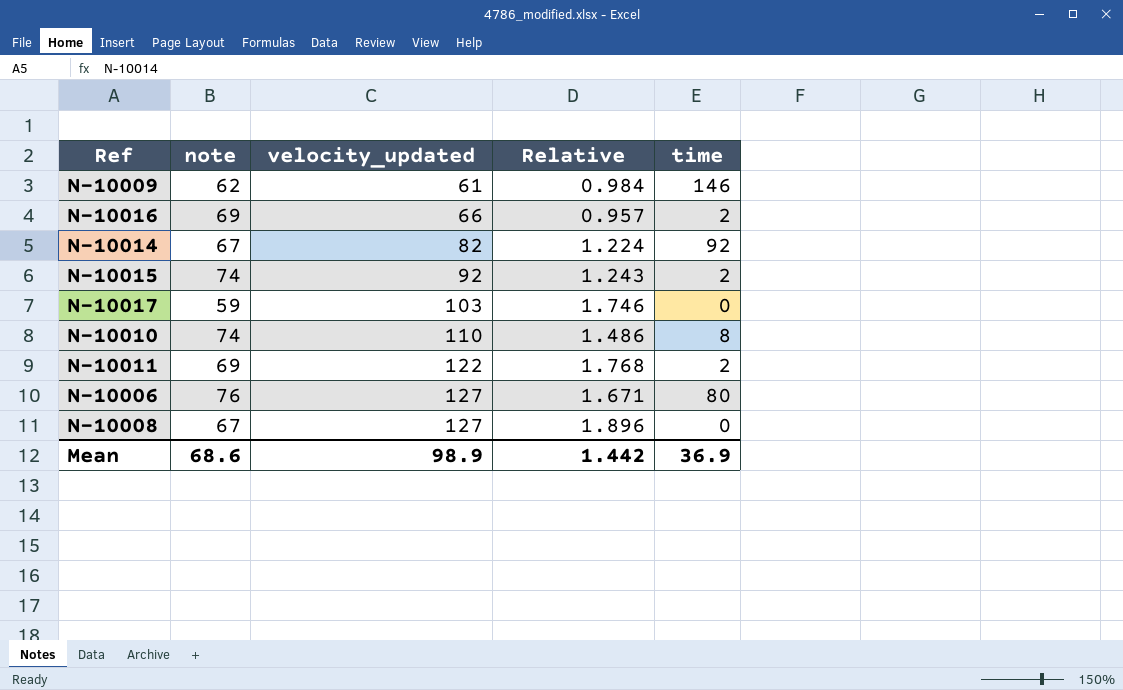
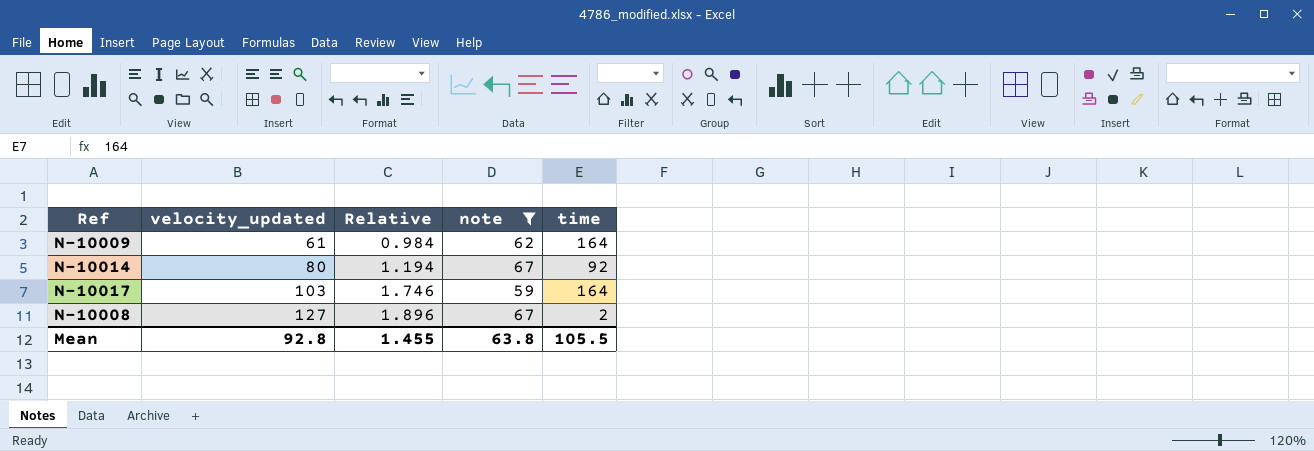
filter: none -> note <= 67
column note | position: 2 -> 4
N-10009 | time: 146 -> 164
N-10014 | velocity_updated: 82 -> 80
N-10014 | Relative: 1.224 -> 1.194
N-10017 | time: 0 -> 164
N-10008 | time: 0 -> 2
Mean | velocity_updated: 98.9 -> 92.8
Mean | Relative: 1.442 -> 1.455
Mean | note: 68.6 -> 63.8
Mean | time: 36.9 -> 105.5

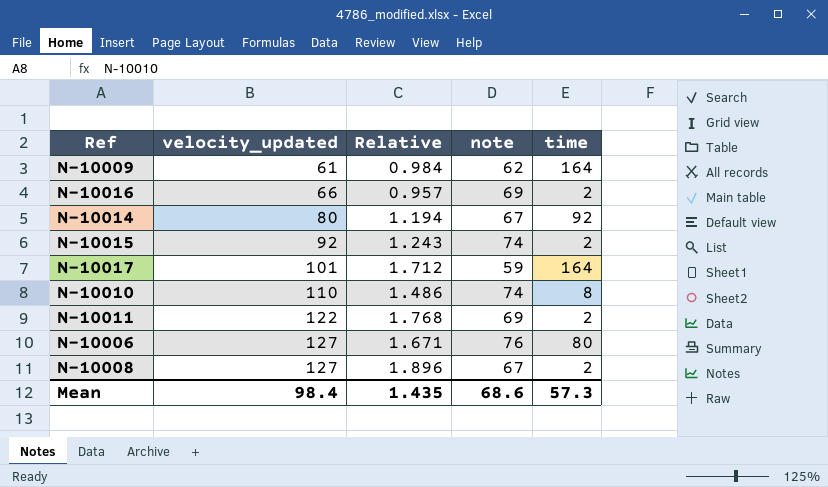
filter: note <= 67 -> none
N-10017 | velocity_updated: 103 -> 101
N-10017 | Relative: 1.746 -> 1.712
Mean | velocity_updated: 92.8 -> 98.4
Mean | Relative: 1.455 -> 1.435
Mean | note: 63.8 -> 68.6
Mean | time: 105.5 -> 57.3

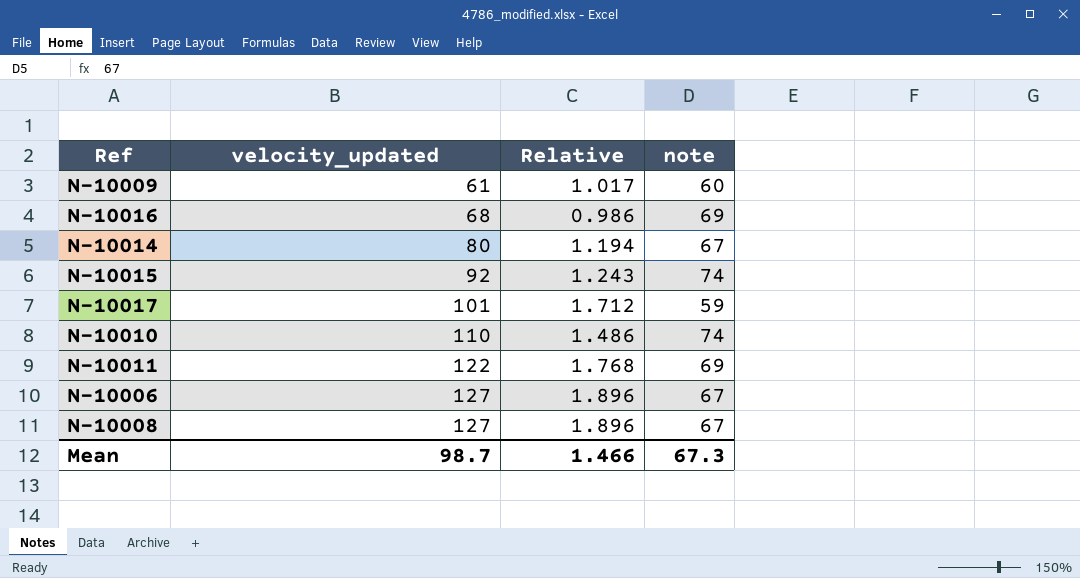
column time | position: 5 -> none
N-10009 | Relative: 0.984 -> 1.017
N-10009 | note: 62 -> 60
N-10016 | velocity_updated: 66 -> 68
N-10016 | Relative: 0.957 -> 0.986
N-10006 | Relative: 1.671 -> 1.896
N-10006 | note: 76 -> 67
Mean | velocity_updated: 98.4 -> 98.7
Mean | Relative: 1.435 -> 1.466
Mean | note: 68.6 -> 67.3

